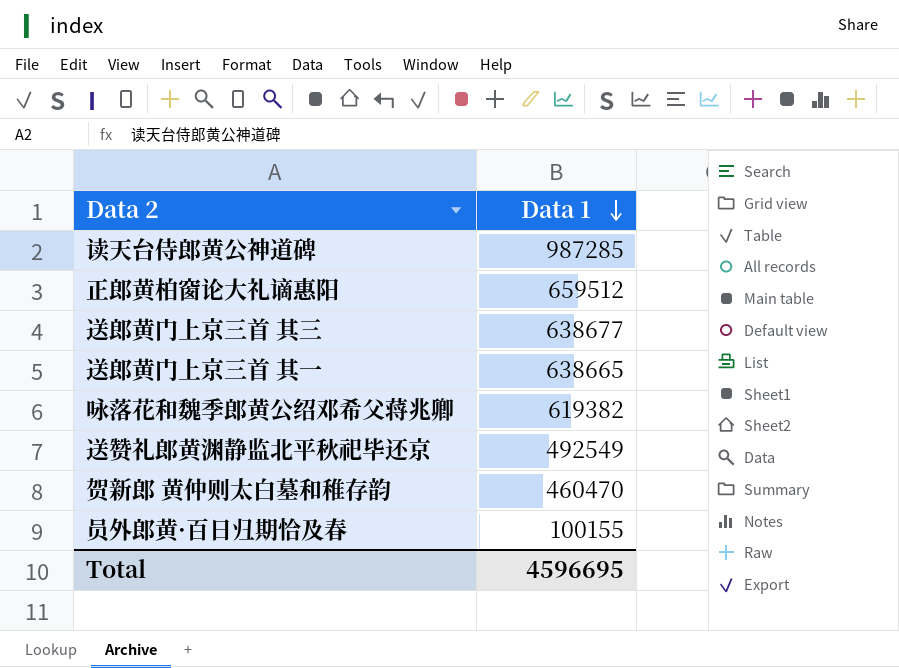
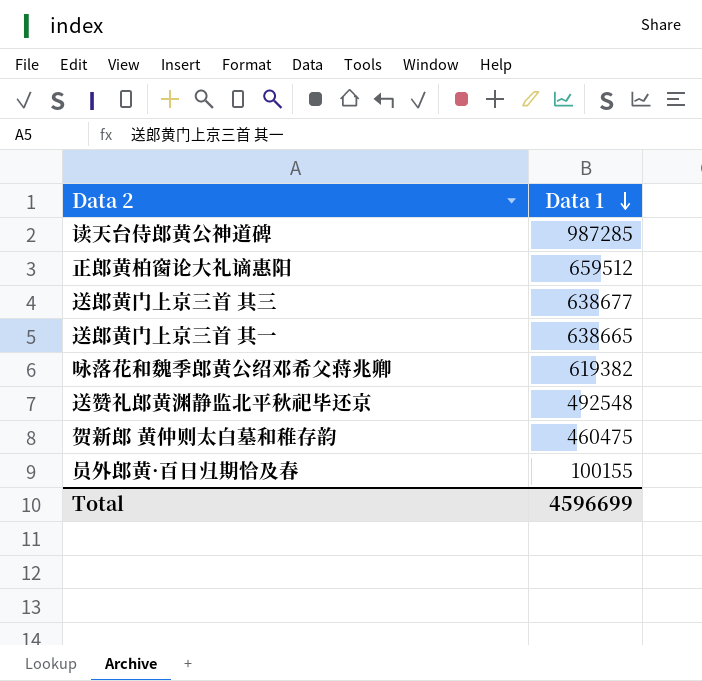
送赞礼郎黄渊静监北平秋祀毕还京 | Data 1: 492549 -> 492548
贺新郎 黄仲则太白墓和稚存韵 | Data 1: 460470 -> 460475
Total | Data 1: 4596695 -> 4596699

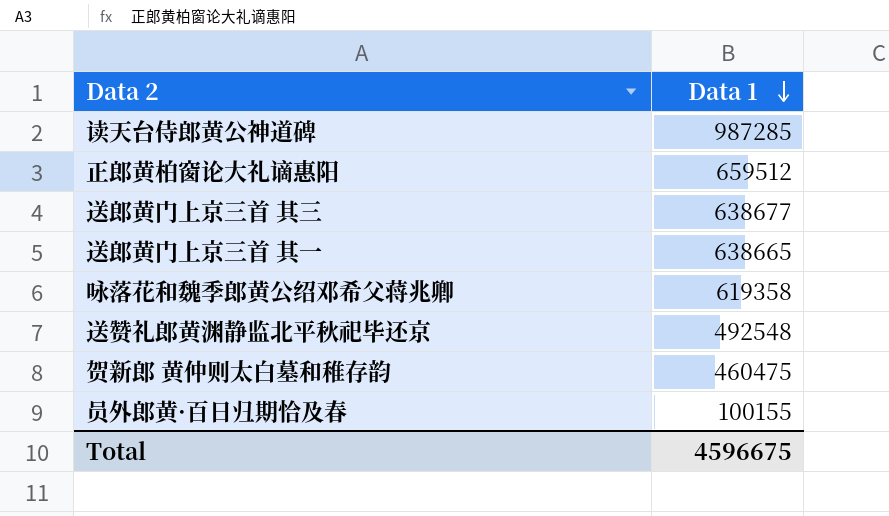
咏落花和魏季郎黄公绍邓希父蒋兆卿 | Data 1: 619382 -> 619358
Total | Data 1: 4596699 -> 4596675

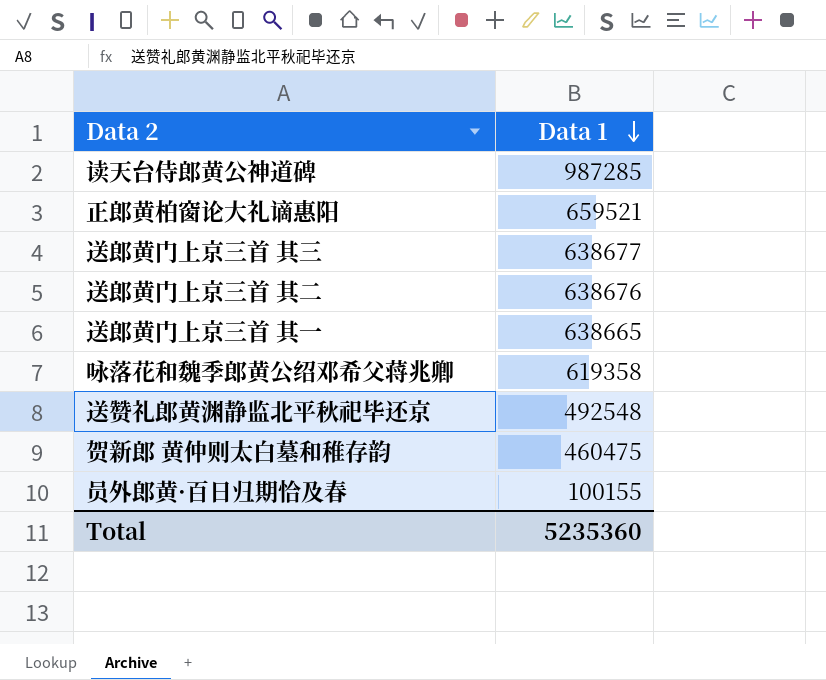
正郎黄柏窗论大礼谪惠阳 | Data 1: 659512 -> 659521
row 送郎黄门上京三首 其二: none -> 638676
Total | Data 1: 4596675 -> 5235360

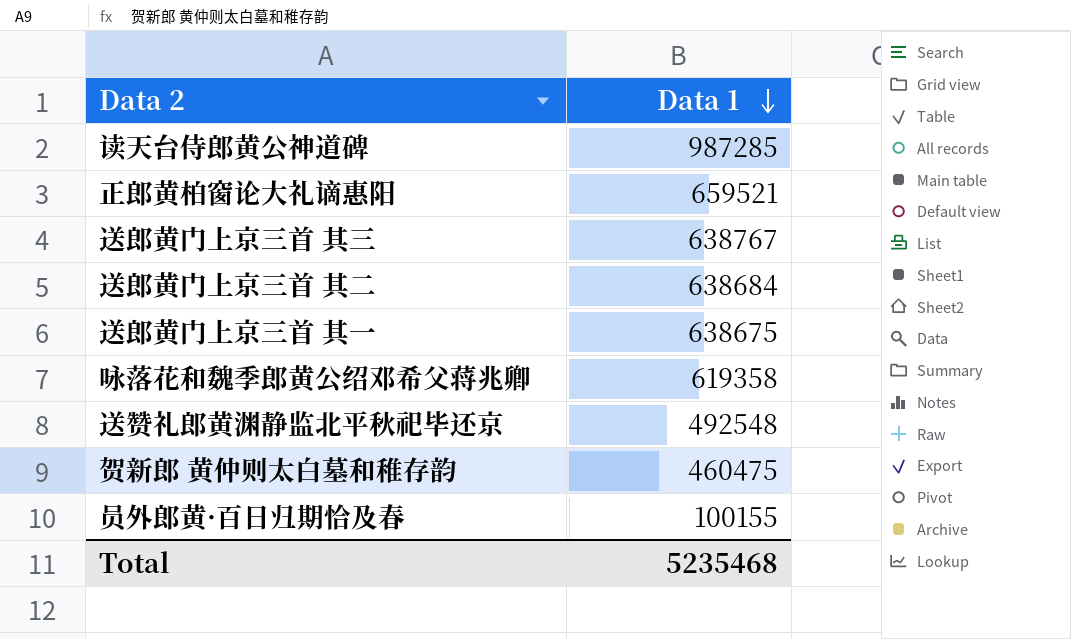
送郎黄门上京三首 其三 | Data 1: 638677 -> 638767
送郎黄门上京三首 其二 | Data 1: 638676 -> 638684
送郎黄门上京三首 其一 | Data 1: 638665 -> 638675
Total | Data 1: 5235360 -> 5235468

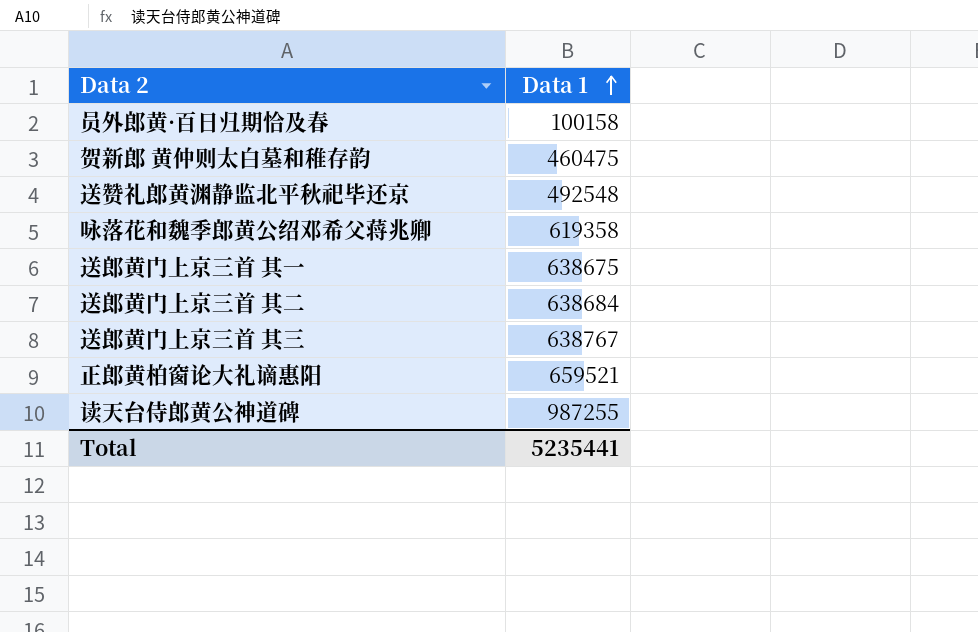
row order: Data 1 descending -> Data 1 ascending
员外郎黄·百日归期恰及春 | Data 1: 100155 -> 100158
读天台侍郎黄公神道碑 | Data 1: 987285 -> 987255
Total | Data 1: 5235468 -> 5235441

